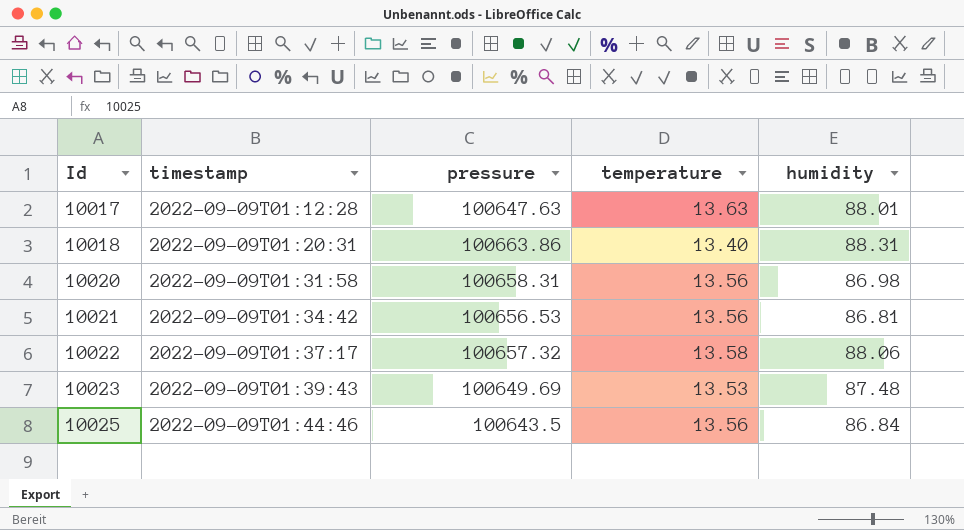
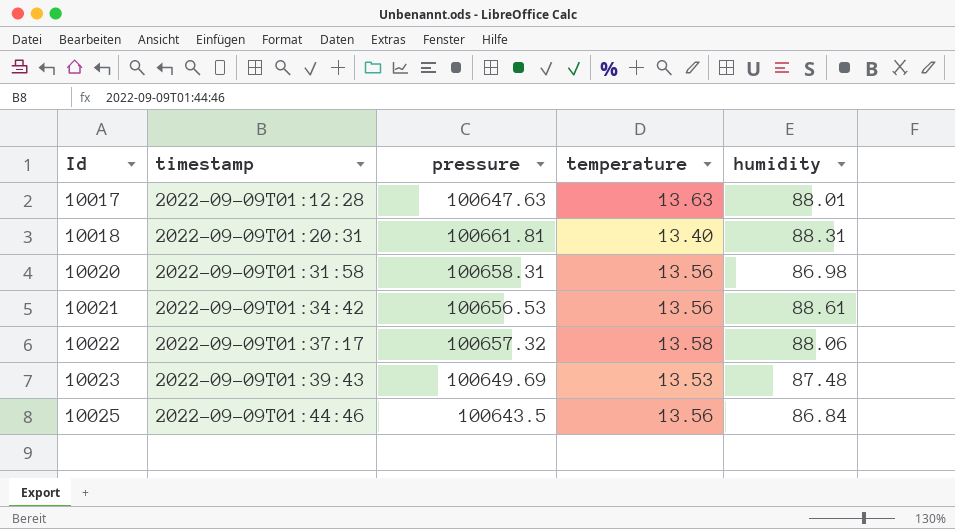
10018 | pressure: 100663.86 -> 100661.81
10021 | humidity: 86.81 -> 88.61

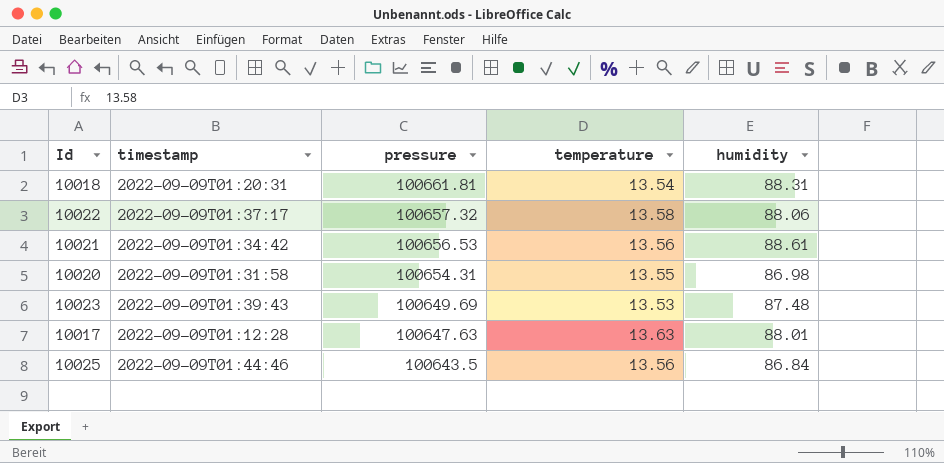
row order: Id ascending -> pressure descending
10018 | temperature: 13.40 -> 13.54
10020 | pressure: 100658.31 -> 100654.31
10020 | temperature: 13.56 -> 13.55

